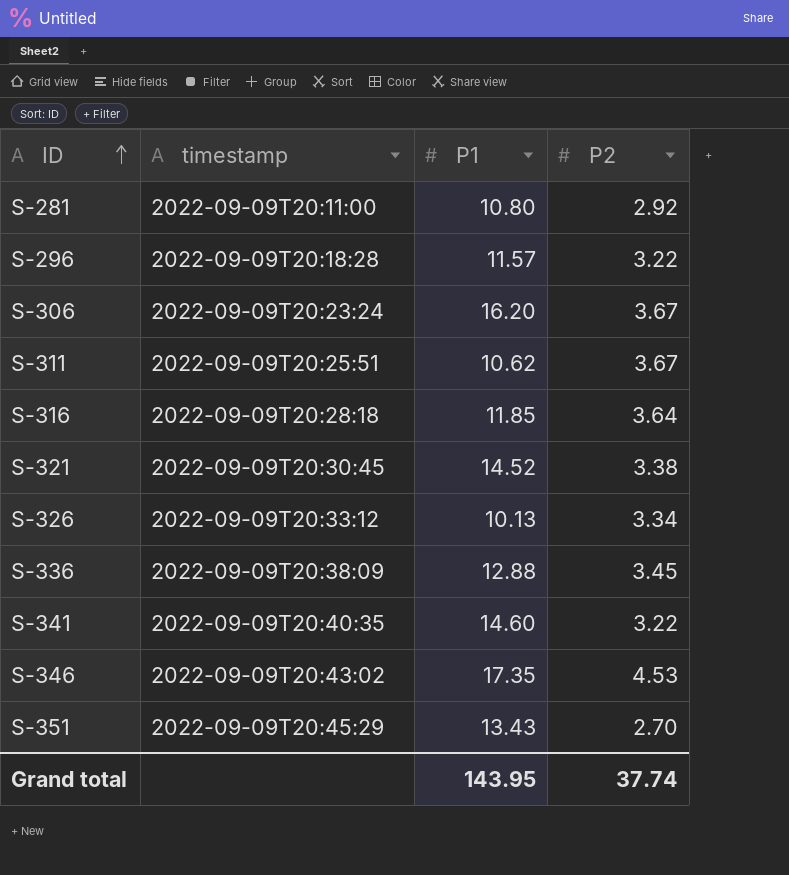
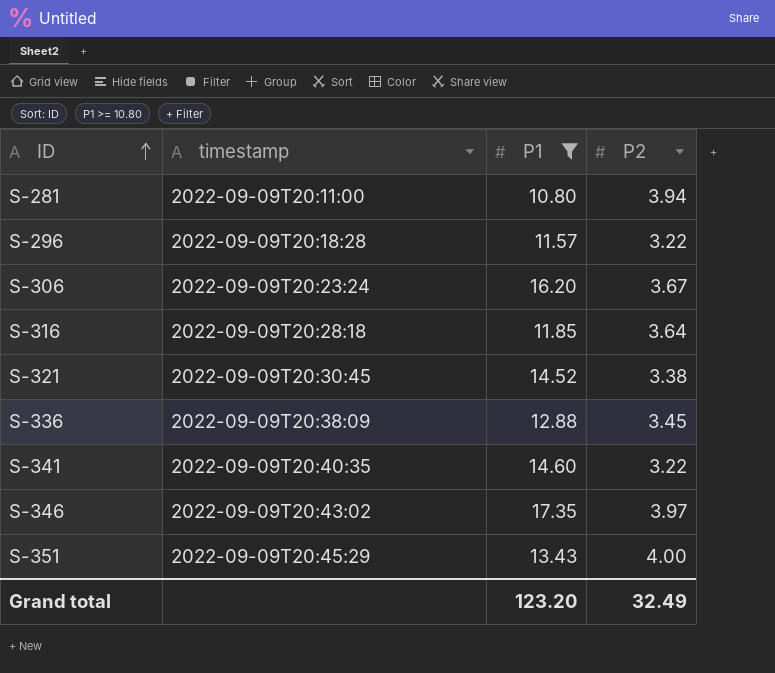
filter: none -> P1 >= 10.80
S-281 | P2: 2.92 -> 3.94
S-346 | P2: 4.53 -> 3.97
S-351 | P2: 2.70 -> 4.00
Grand total | P1: 143.95 -> 123.20
Grand total | P2: 37.74 -> 32.49

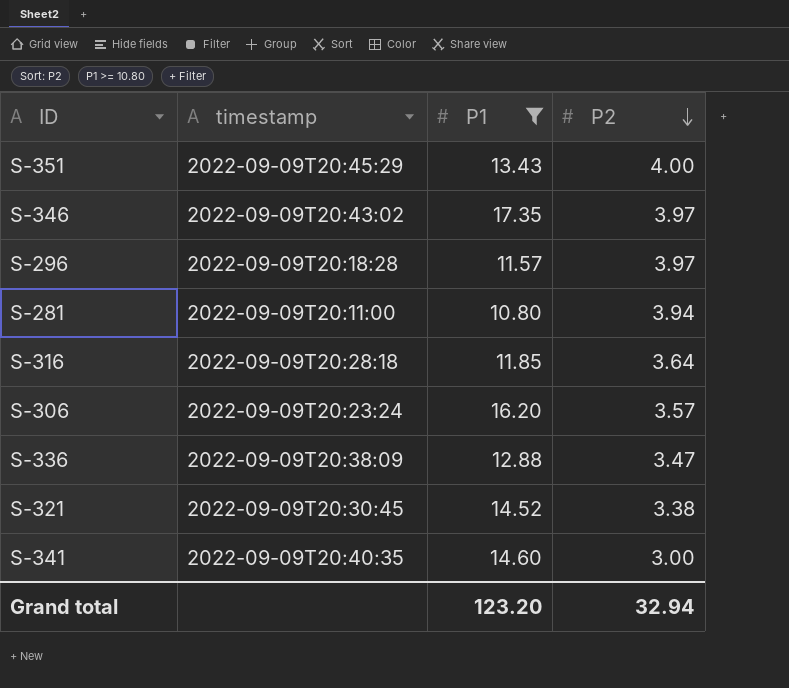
row order: ID ascending -> P2 descending
S-296 | P2: 3.22 -> 3.97
S-306 | P2: 3.67 -> 3.57
S-336 | P2: 3.45 -> 3.47
S-341 | P2: 3.22 -> 3.00
Grand total | P2: 32.49 -> 32.94

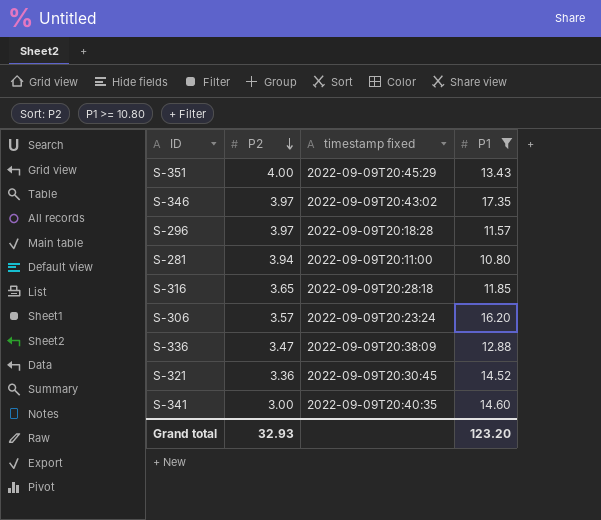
column P2 | position: 4 -> 2
column name: timestamp -> timestamp fixed
S-316 | P2: 3.64 -> 3.65
S-321 | P2: 3.38 -> 3.36
Grand total | P2: 32.94 -> 32.93

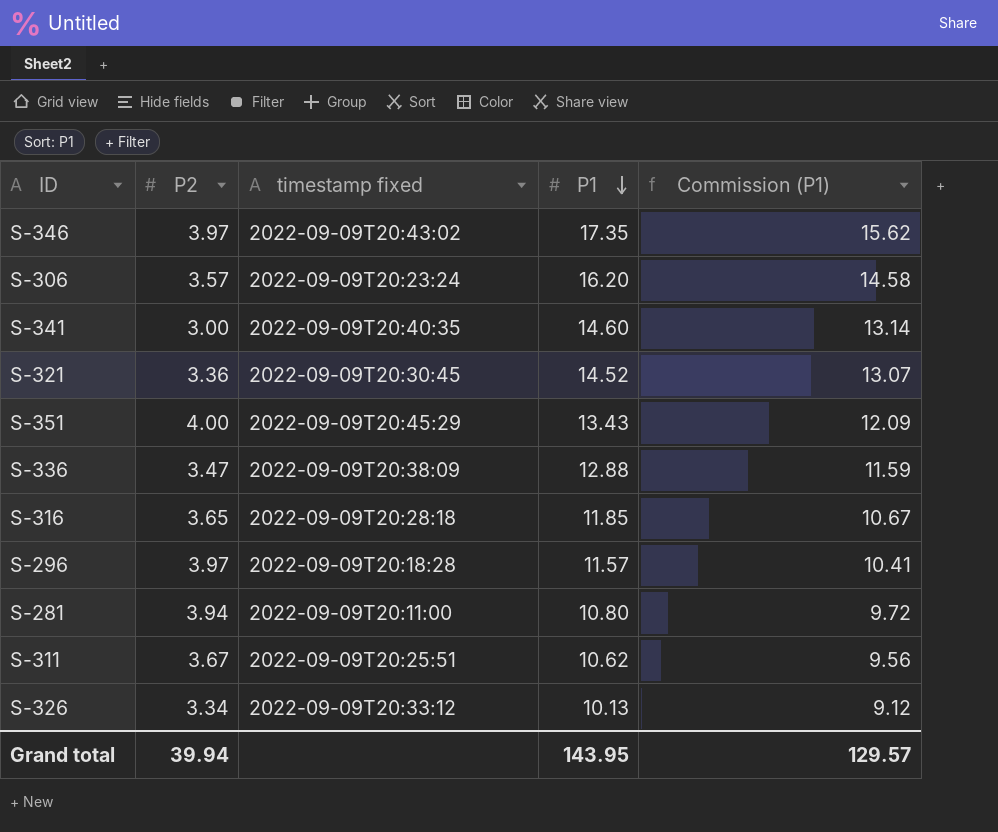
filter: P1 >= 10.80 -> none
row order: P2 descending -> P1 descending
column Commission (P1) | formula: none -> [P1] * 0.9
Grand total | P2: 32.93 -> 39.94
Grand total | P1: 123.20 -> 143.95

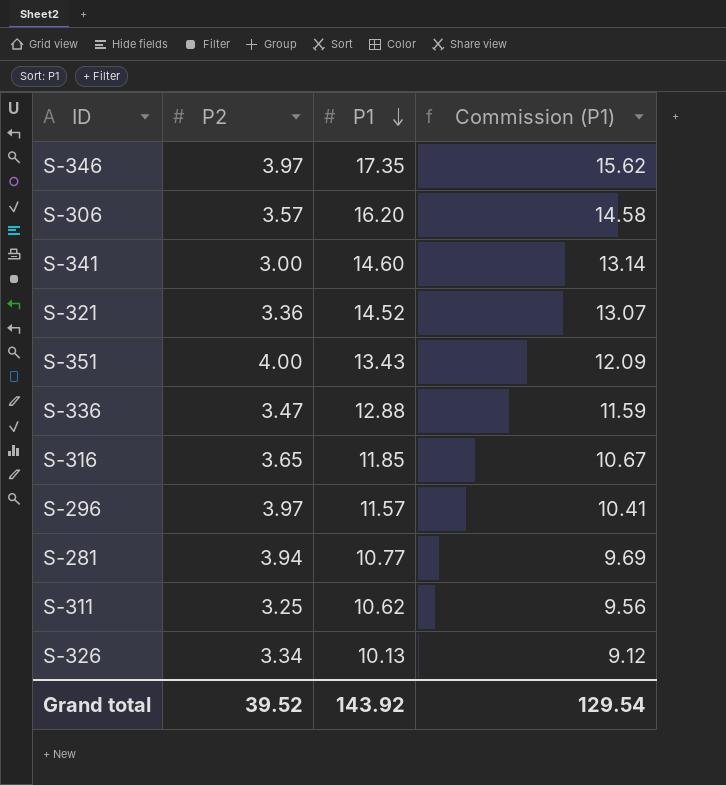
column timestamp fixed | position: 3 -> none
S-281 | P1: 10.80 -> 10.77
S-281 | Commission (P1): 9.72 -> 9.69
S-311 | P2: 3.67 -> 3.25
Grand total | P2: 39.94 -> 39.52
Grand total | P1: 143.95 -> 143.92
Grand total | Commission (P1): 129.57 -> 129.54

